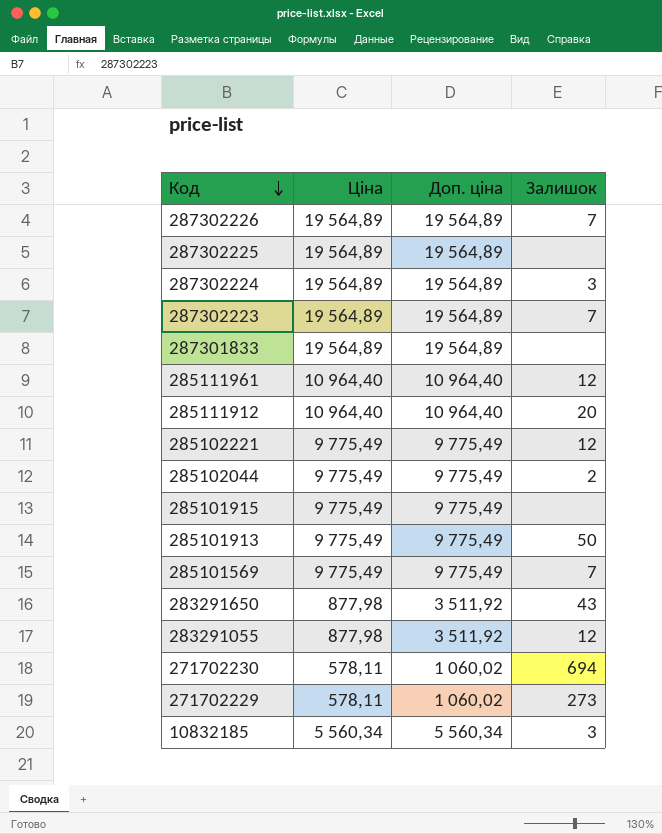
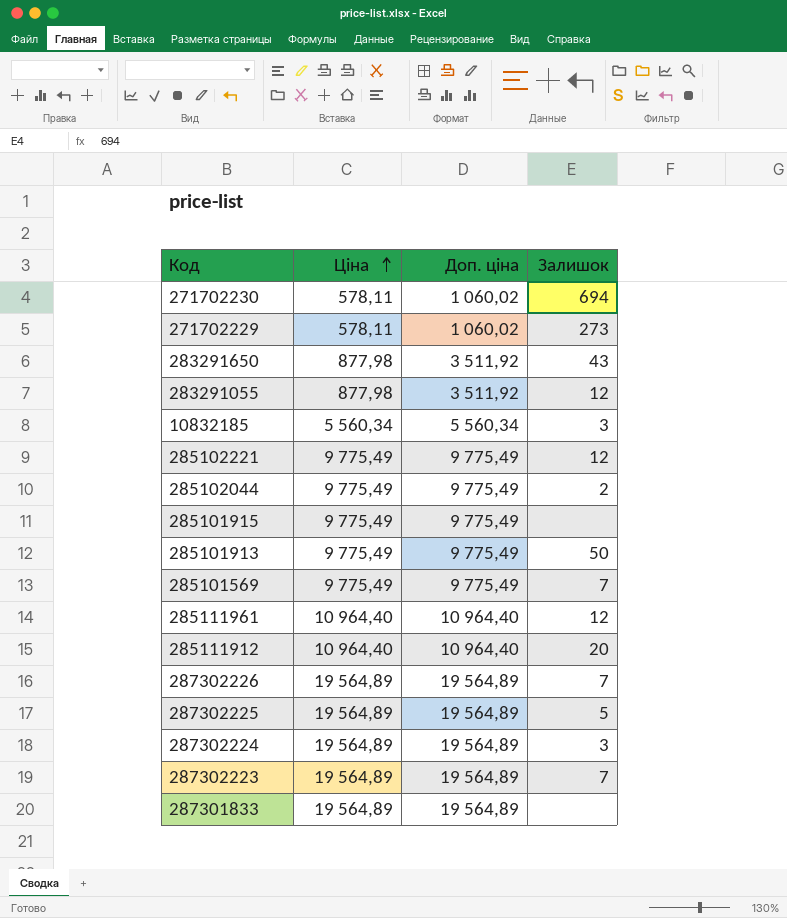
row order: Код descending -> Ціна ascending
287302225 | Залишок: none -> 5

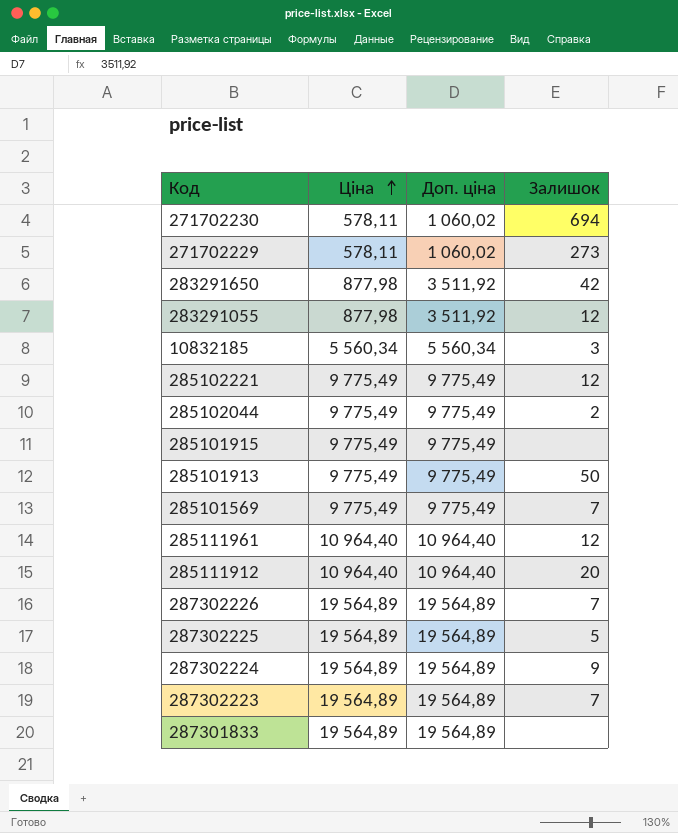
283291650 | Залишок: 43 -> 42
287302224 | Залишок: 3 -> 9

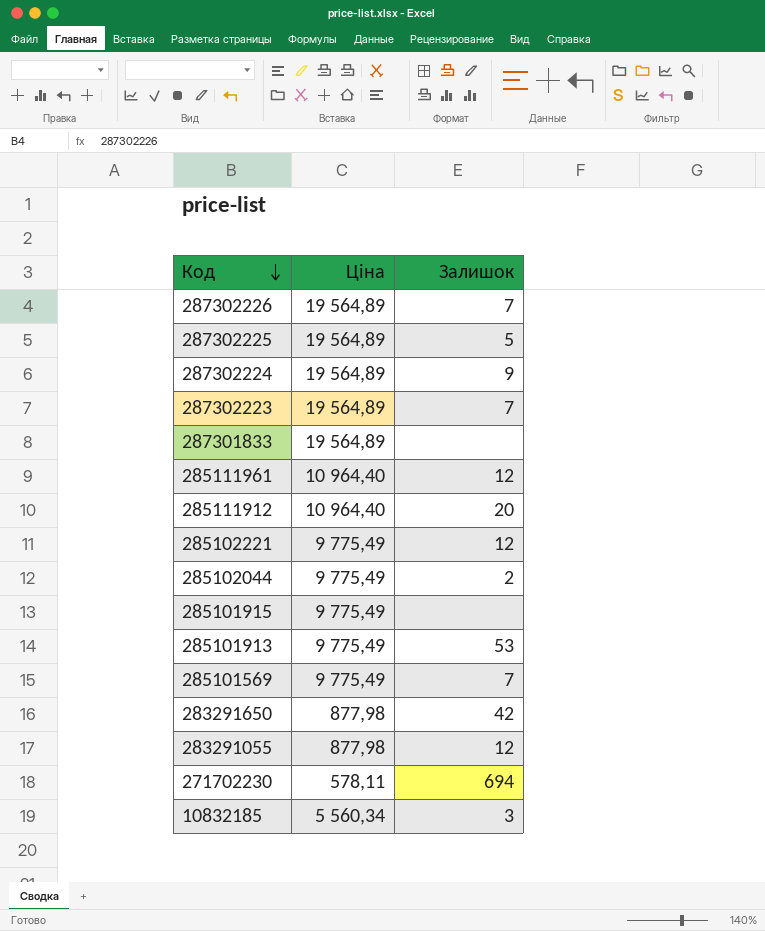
row order: Ціна ascending -> Код descending
column Доп. ціна | position: 3 -> none
row 271702229: 578,11 | 1 060,02 | 273 -> none
285101913 | Залишок: 50 -> 53

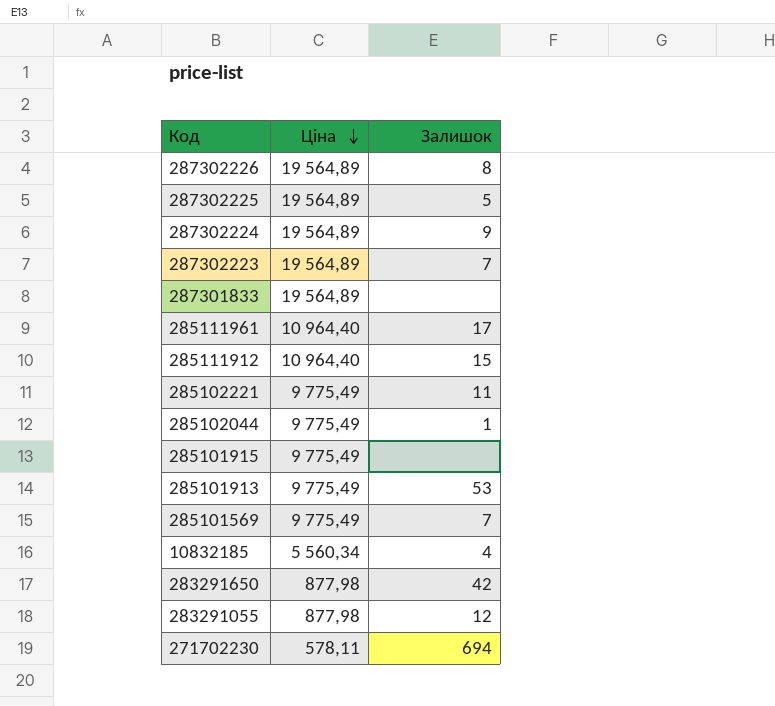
row order: Код descending -> Ціна descending
287302226 | Залишок: 7 -> 8
285111961 | Залишок: 12 -> 17
285111912 | Залишок: 20 -> 15
285102221 | Залишок: 12 -> 11
285102044 | Залишок: 2 -> 1
10832185 | Залишок: 3 -> 4

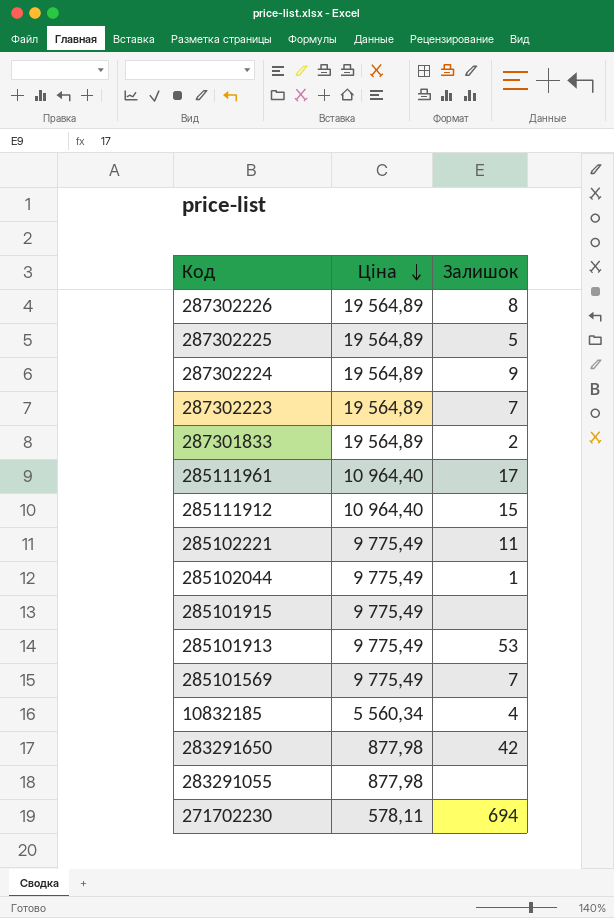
287301833 | Залишок: none -> 2
283291055 | Залишок: 12 -> none

